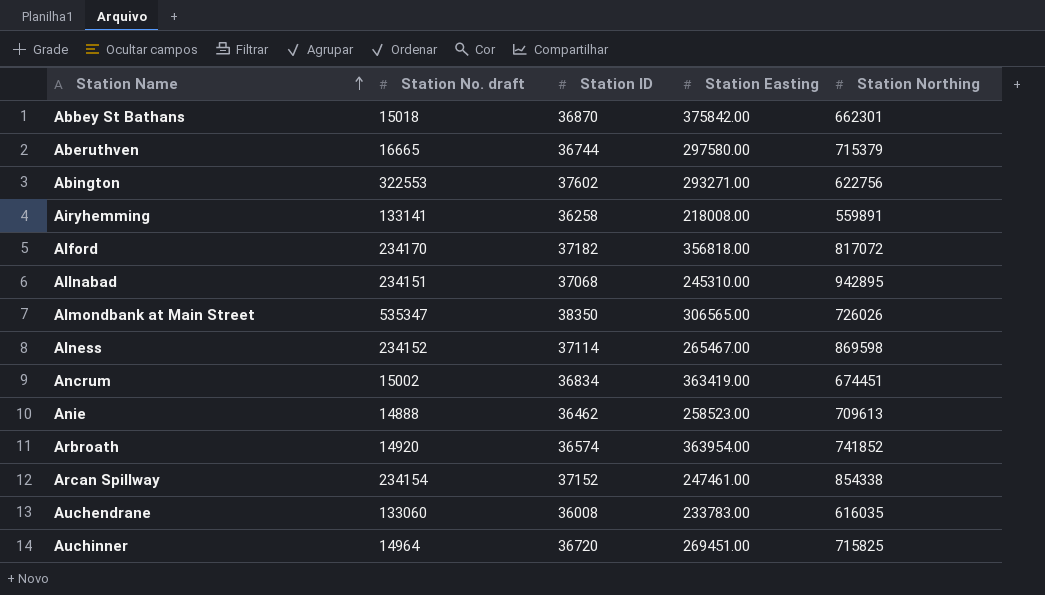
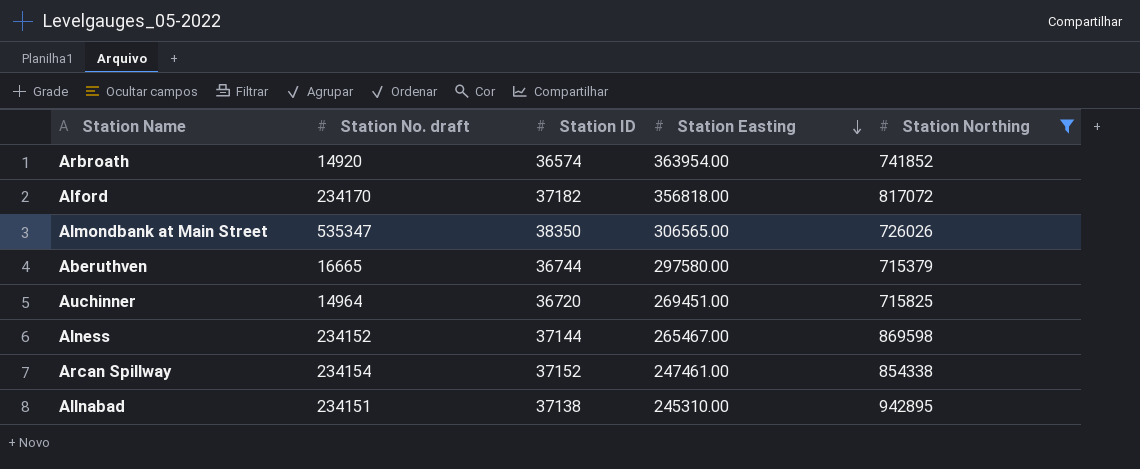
filter: none -> Station Northing >= 715379
row order: Station Name ascending -> Station Easting descending
Alness | Station ID: 37114 -> 37144
Allnabad | Station ID: 37068 -> 37138

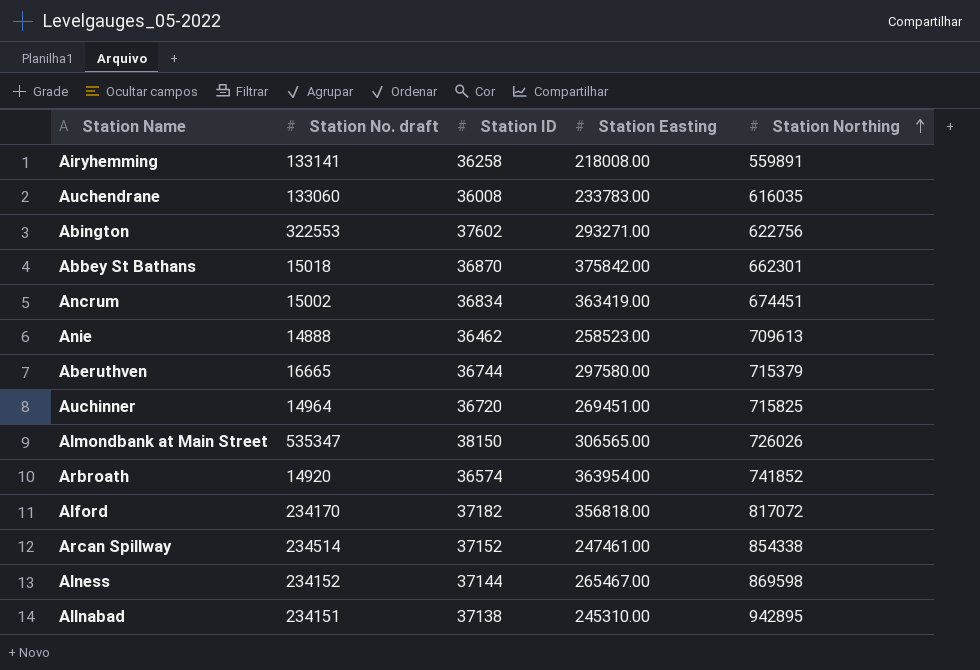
filter: Station Northing >= 715379 -> none
row order: Station Easting descending -> Station Northing ascending
Almondbank at Main Street | Station ID: 38350 -> 38150
Arcan Spillway | Station No. draft: 234154 -> 234514

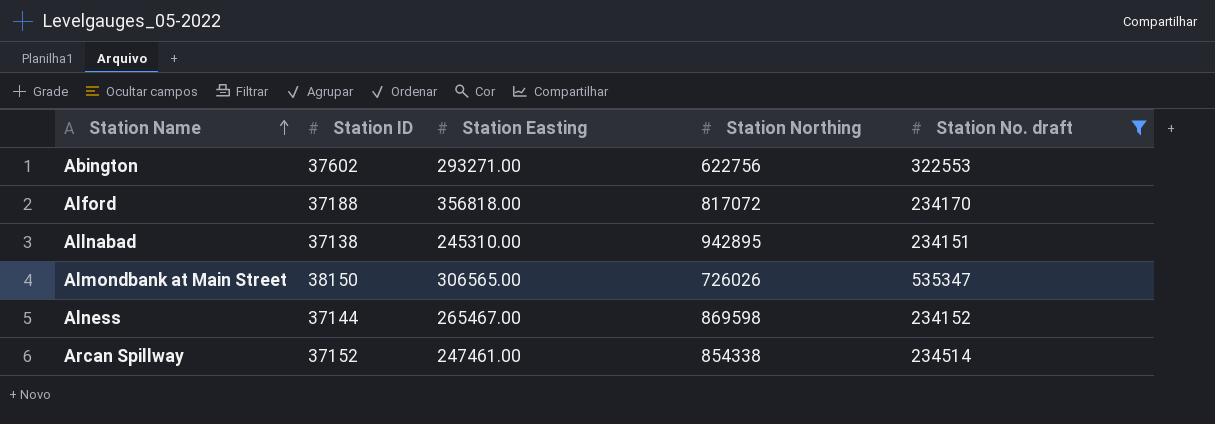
filter: none -> Station No. draft >= 234151
row order: Station Northing ascending -> Station Name ascending
column Station No. draft | position: 2 -> 5
Alford | Station ID: 37182 -> 37188

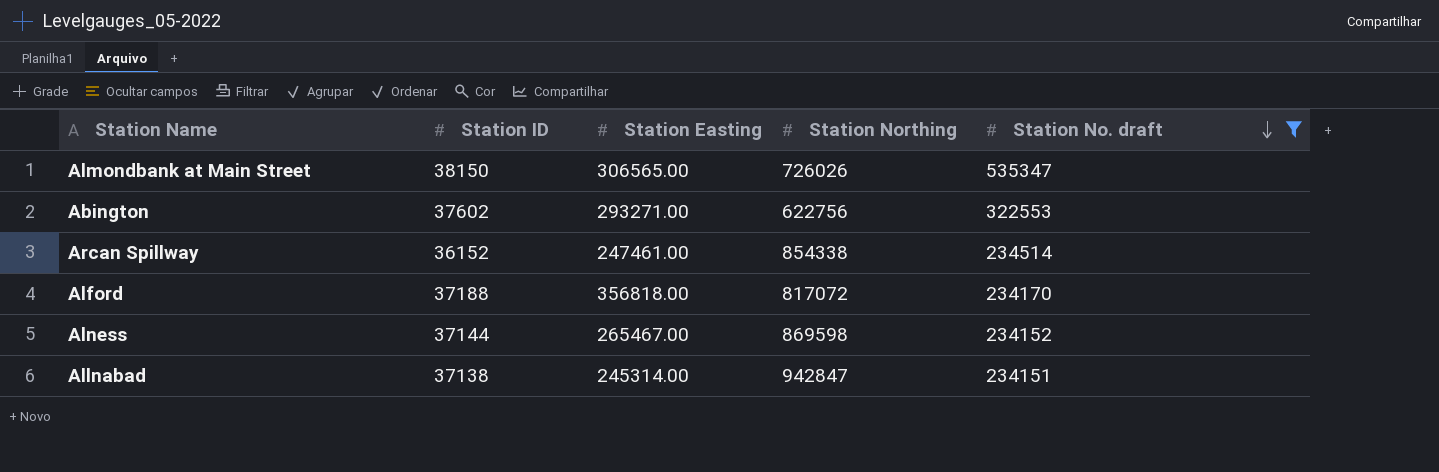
row order: Station Name ascending -> Station No. draft descending
Arcan Spillway | Station ID: 37152 -> 36152
Allnabad | Station Easting: 245310.00 -> 245314.00
Allnabad | Station Northing: 942895 -> 942847

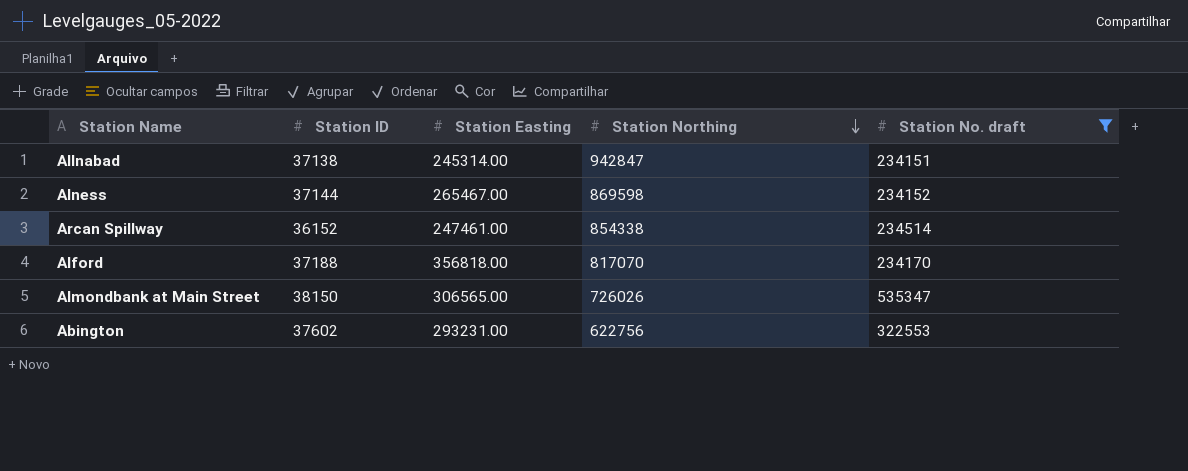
row order: Station No. draft descending -> Station Northing descending
Alford | Station Northing: 817072 -> 817070
Abington | Station Easting: 293271.00 -> 293231.00

